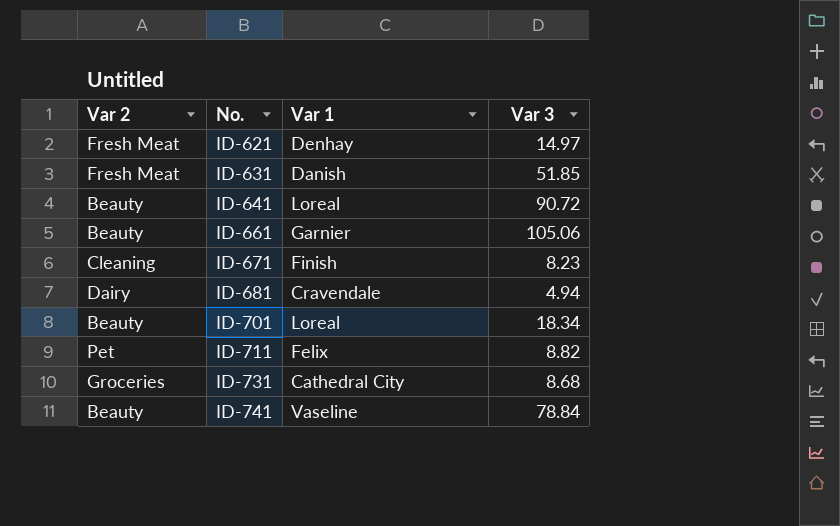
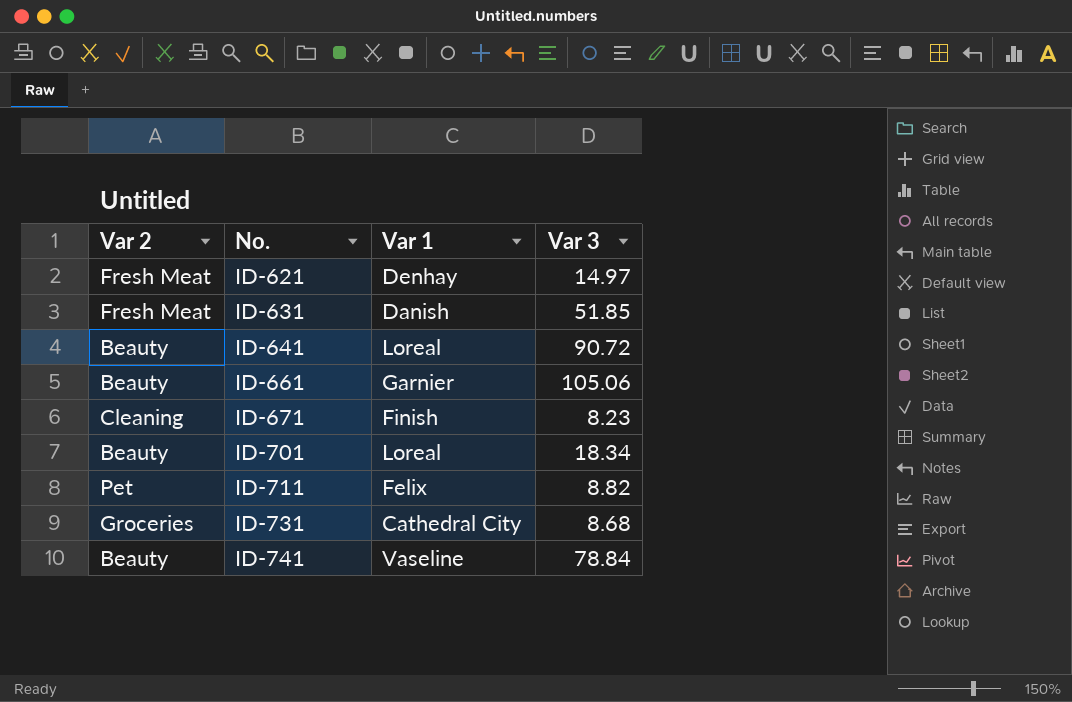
row ID-681: Dairy | Cravendale | 4.94 -> none

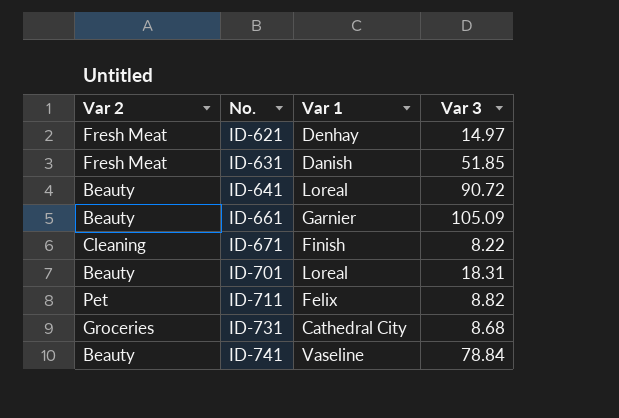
ID-661 | Var 3: 105.06 -> 105.09
ID-671 | Var 3: 8.23 -> 8.22
ID-701 | Var 3: 18.34 -> 18.31

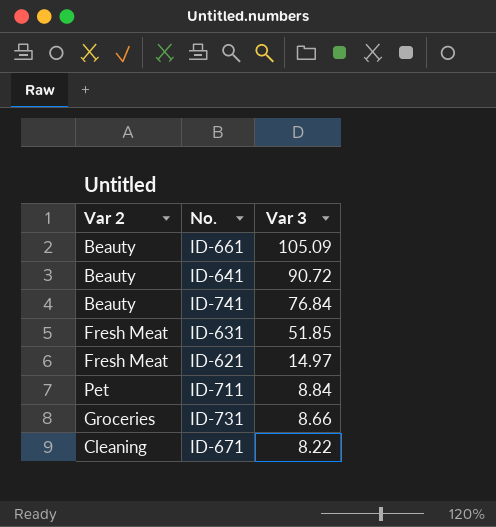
row order: No. ascending -> Var 3 descending
column Var 1 | position: 3 -> none
row ID-701: Beauty | Loreal | 18.31 -> none
ID-741 | Var 3: 78.84 -> 76.84
ID-711 | Var 3: 8.82 -> 8.84
ID-731 | Var 3: 8.68 -> 8.66

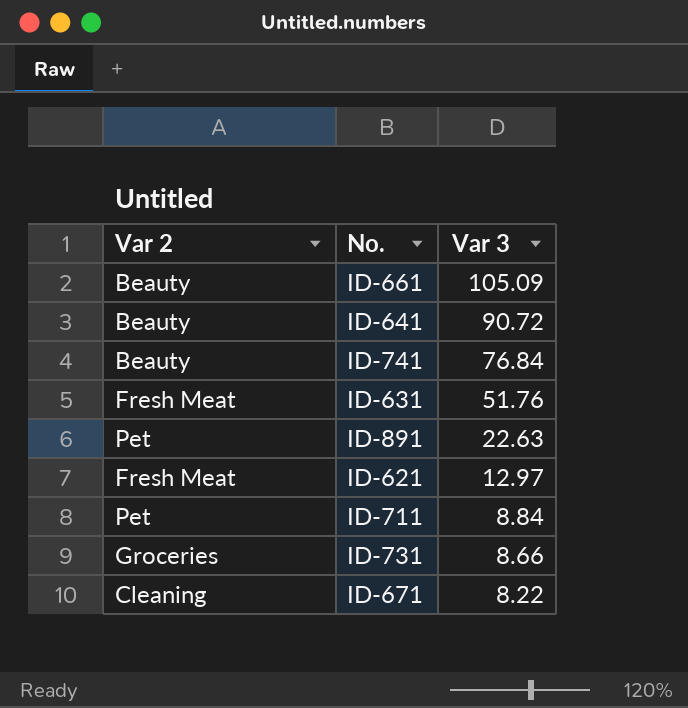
ID-631 | Var 3: 51.85 -> 51.76
row ID-891: none -> Pet | 22.63
ID-621 | Var 3: 14.97 -> 12.97

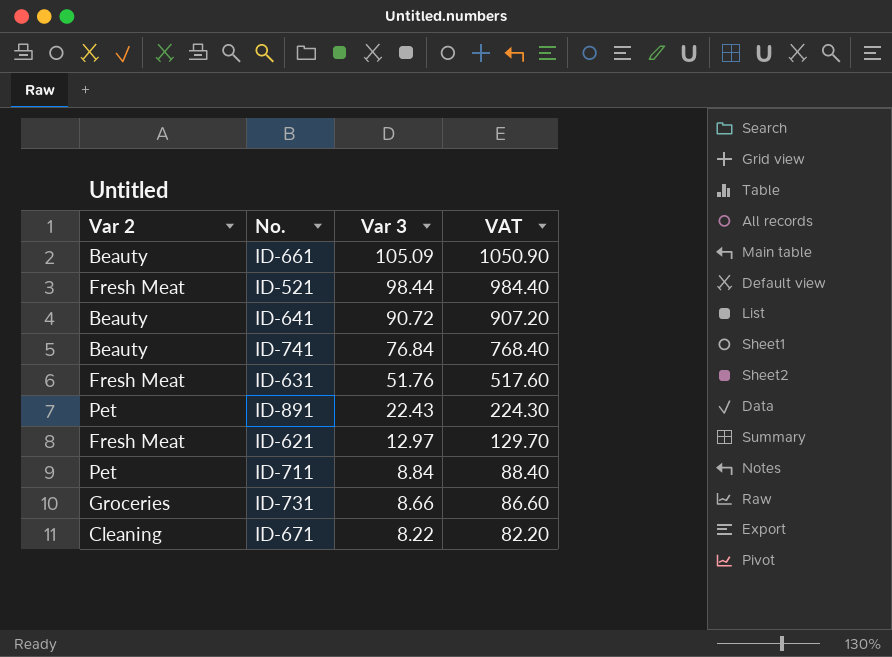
column VAT | formula: none -> [Var 3] * 10
row ID-521: none -> Fresh Meat | 98.44 | 984.40
ID-891 | Var 3: 22.63 -> 22.43

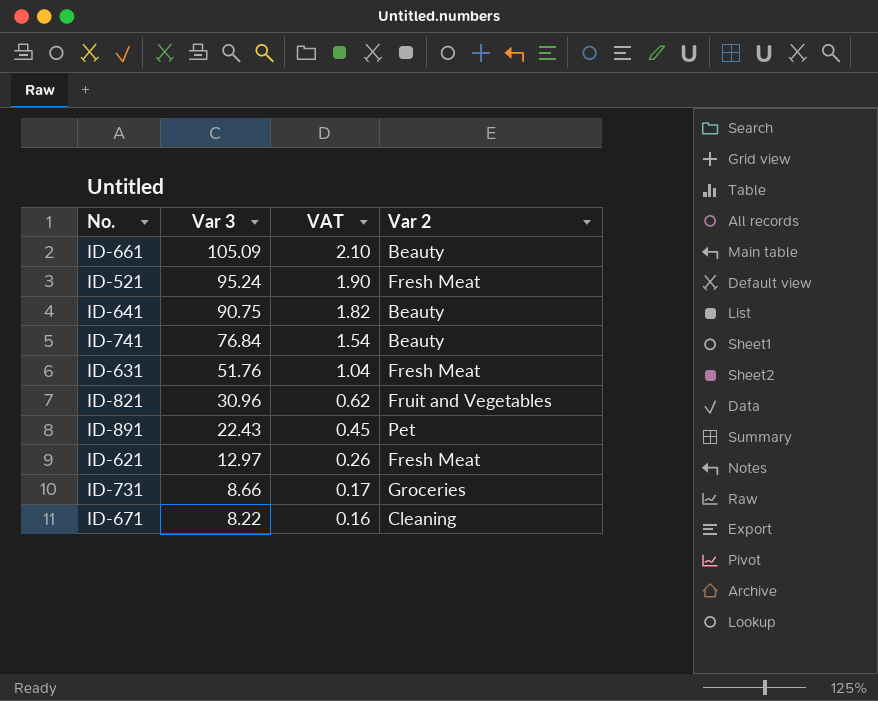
column VAT | formula: [Var 3] * 10 -> [Var 3] * 0.02
column Var 2 | position: 1 -> 4
row ID-711: Pet | 8.84 | 88.40 -> none
ID-521 | Var 3: 98.44 -> 95.24
ID-641 | Var 3: 90.72 -> 90.75
row ID-821: none -> 30.96 | 0.62 | Fruit and Vegetables

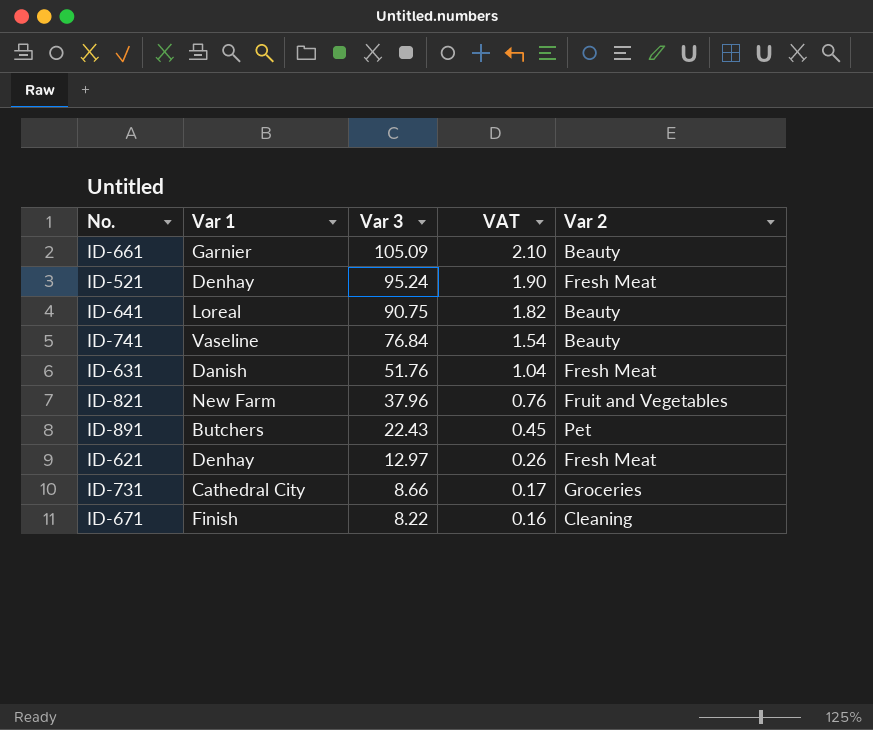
column Var 1 | position: none -> 2
ID-821 | Var 3: 30.96 -> 37.96
ID-821 | VAT: 0.62 -> 0.76

